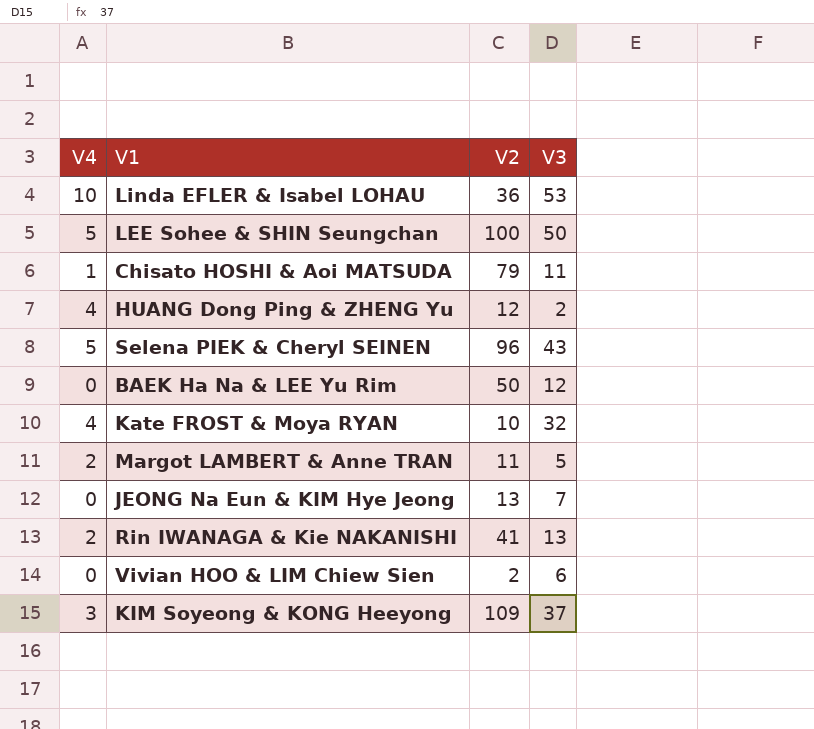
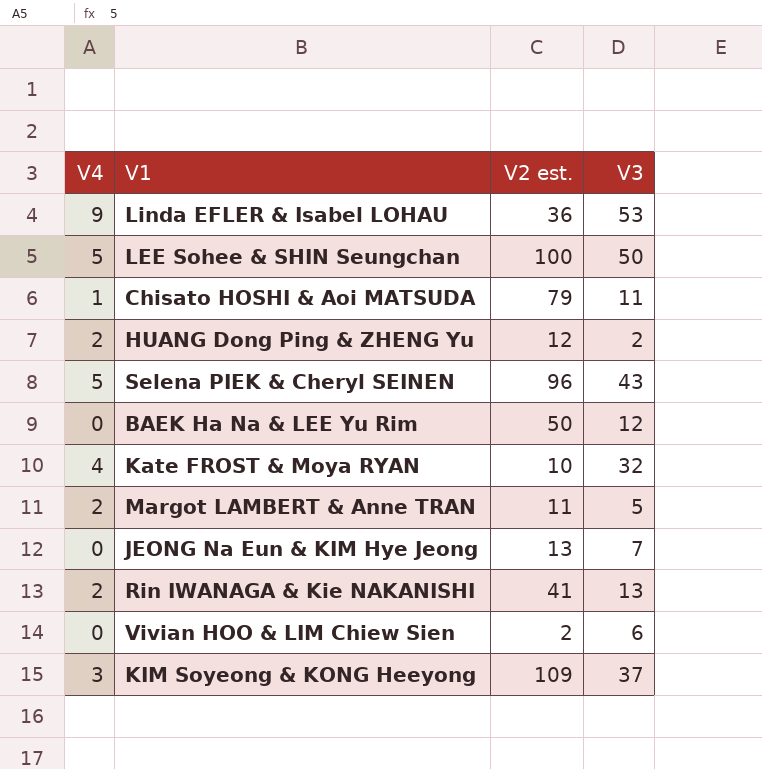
column name: V2 -> V2 est.
Linda EFLER & Isabel LOHAU | V4: 10 -> 9
HUANG Dong Ping & ZHENG Yu | V4: 4 -> 2

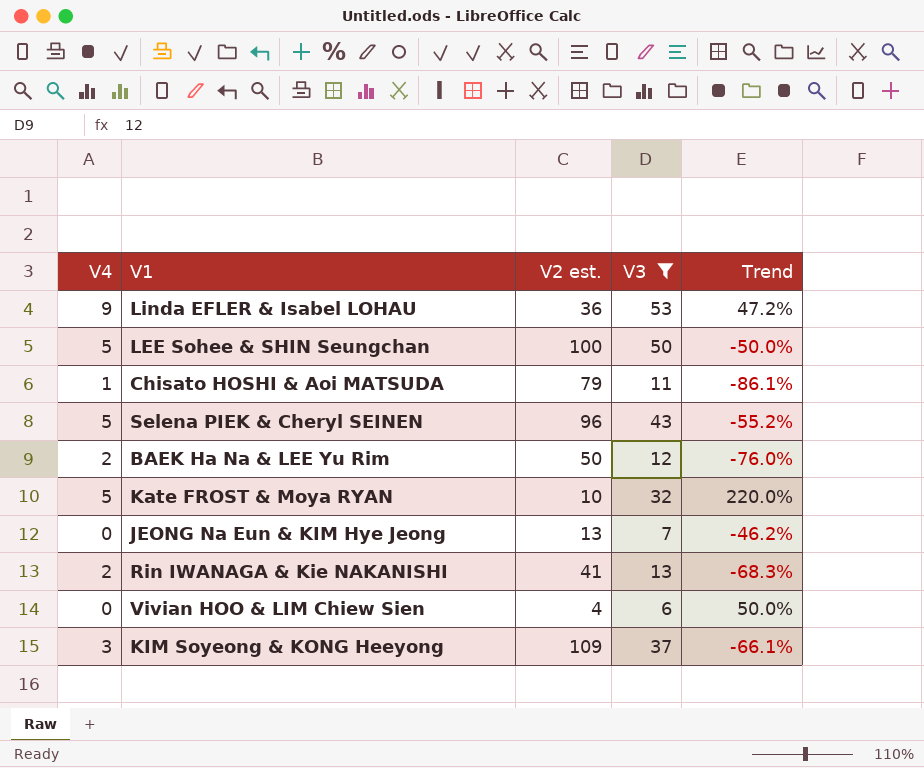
filter: none -> V3 >= 6
column Trend | formula: none -> ([V3] - [V2 est.]) / [V2 est.]
BAEK Ha Na & LEE Yu Rim | V4: 0 -> 2
Kate FROST & Moya RYAN | V4: 4 -> 5
Vivian HOO & LIM Chiew Sien | V2 est.: 2 -> 4

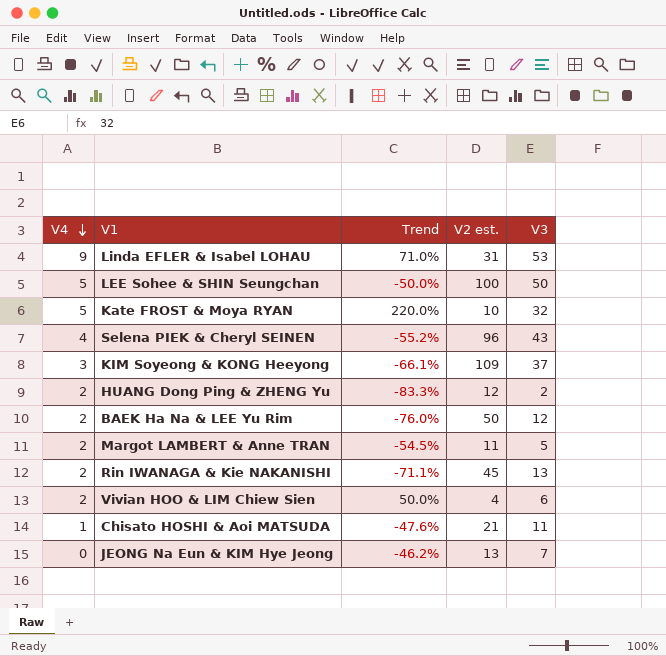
filter: V3 >= 6 -> none
row order: none -> V4 descending
column Trend | position: 5 -> 3
Linda EFLER & Isabel LOHAU | Trend: 47.2% -> 71.0%
Linda EFLER & Isabel LOHAU | V2 est.: 36 -> 31
Selena PIEK & Cheryl SEINEN | V4: 5 -> 4
Rin IWANAGA & Kie NAKANISHI | Trend: -68.3% -> -71.1%
Rin IWANAGA & Kie NAKANISHI | V2 est.: 41 -> 45
Vivian HOO & LIM Chiew Sien | V4: 0 -> 2
Chisato HOSHI & Aoi MATSUDA | Trend: -86.1% -> -47.6%
Chisato HOSHI & Aoi MATSUDA | V2 est.: 79 -> 21

